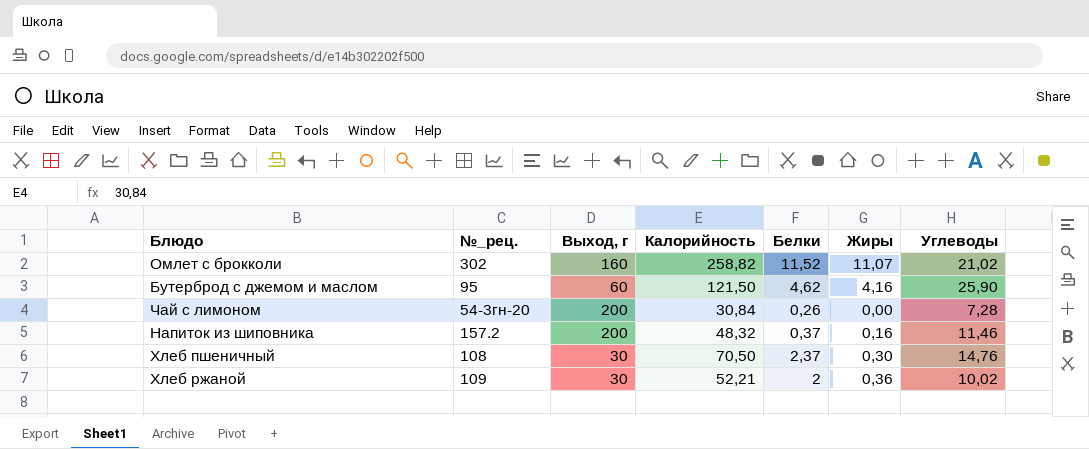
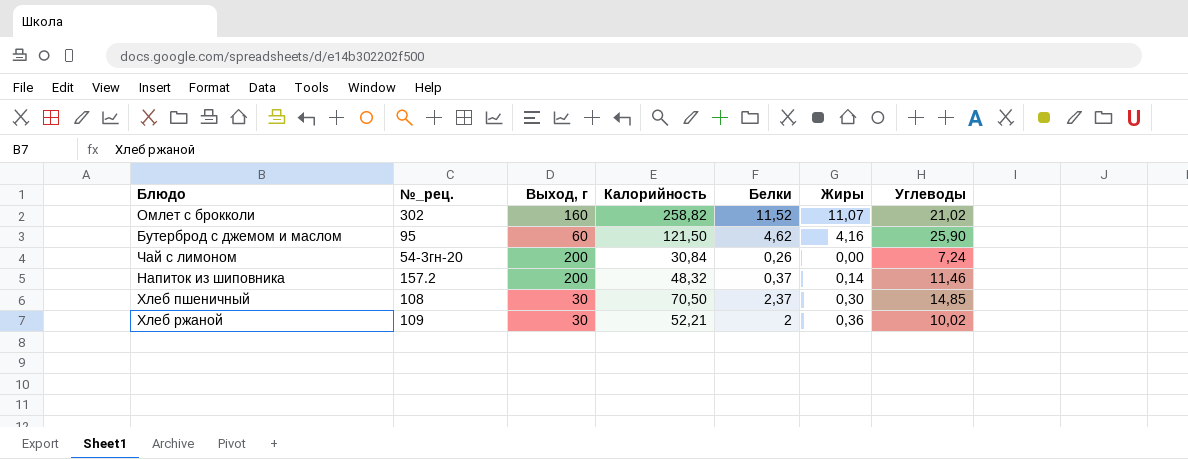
Чай с лимоном | Углеводы: 7,28 -> 7,24
Напиток из шиповника | Жиры: 0,16 -> 0,14
Хлеб пшеничный | Углеводы: 14,76 -> 14,85

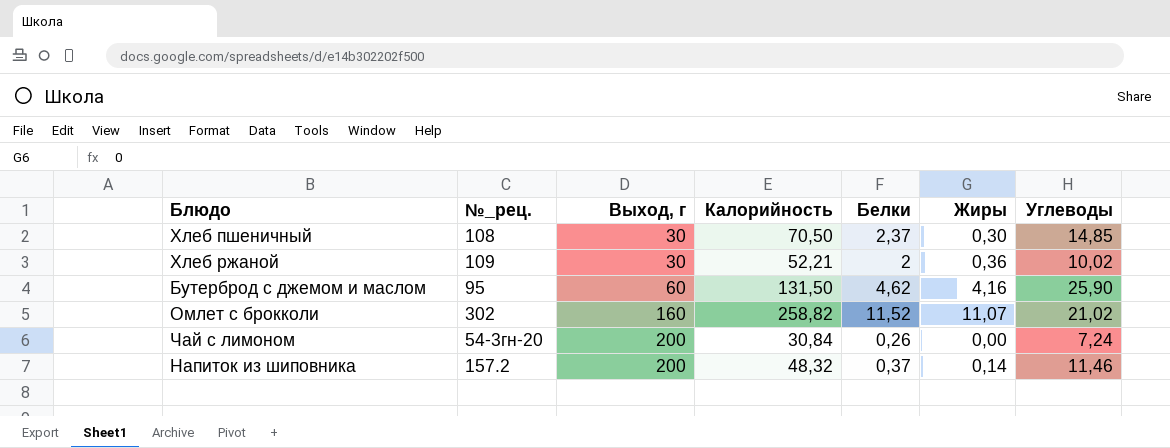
row order: none -> Выход, г ascending
Бутерброд с джемом и маслом | Калорийность: 121,50 -> 131,50

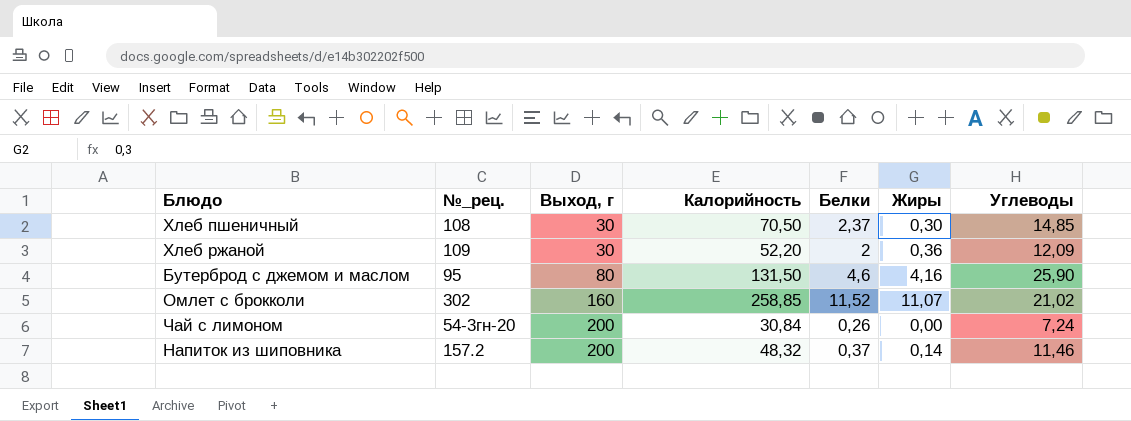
Хлеб ржаной | Калорийность: 52,21 -> 52,20
Хлеб ржаной | Углеводы: 10,02 -> 12,09
Бутерброд с джемом и маслом | Выход, г: 60 -> 80
Бутерброд с джемом и маслом | Белки: 4,62 -> 4,6
Омлет с брокколи | Калорийность: 258,82 -> 258,85

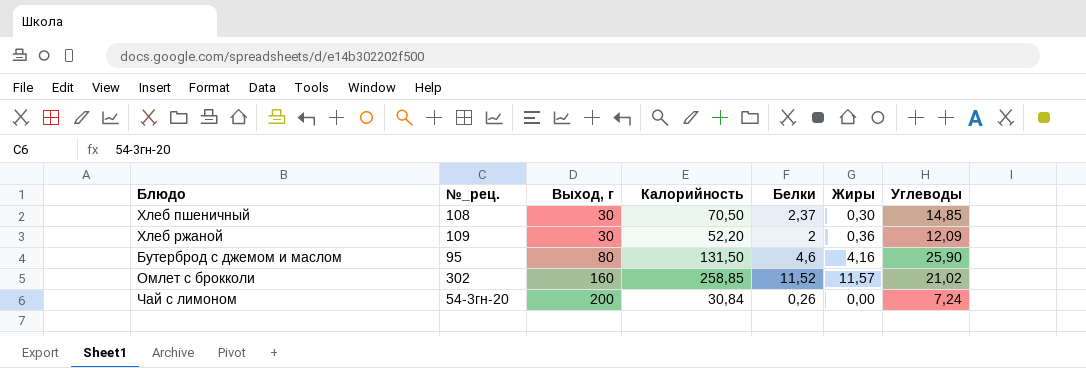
row Напиток из шиповника: 157.2 | 200 | 48,32 | 0,37 | 0,14 | 11,46 -> none
Омлет с брокколи | Жиры: 11,07 -> 11,57

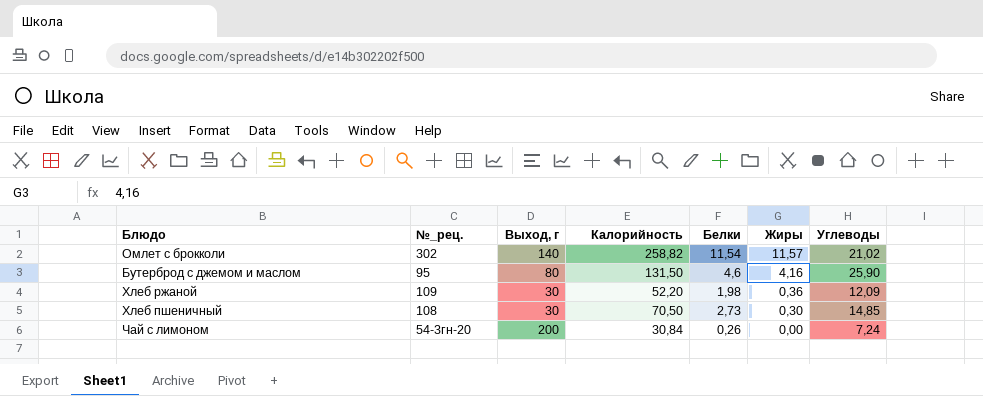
row order: Выход, г ascending -> Жиры descending
Омлет с брокколи | Выход, г: 160 -> 140
Омлет с брокколи | Калорийность: 258,85 -> 258,82
Омлет с брокколи | Белки: 11,52 -> 11,54
Хлеб ржаной | Белки: 2 -> 1,98
Хлеб пшеничный | Белки: 2,37 -> 2,73

